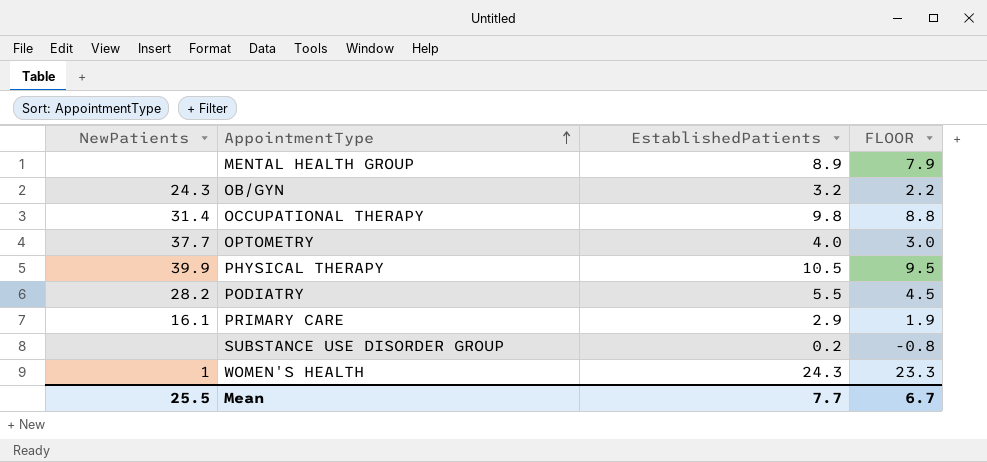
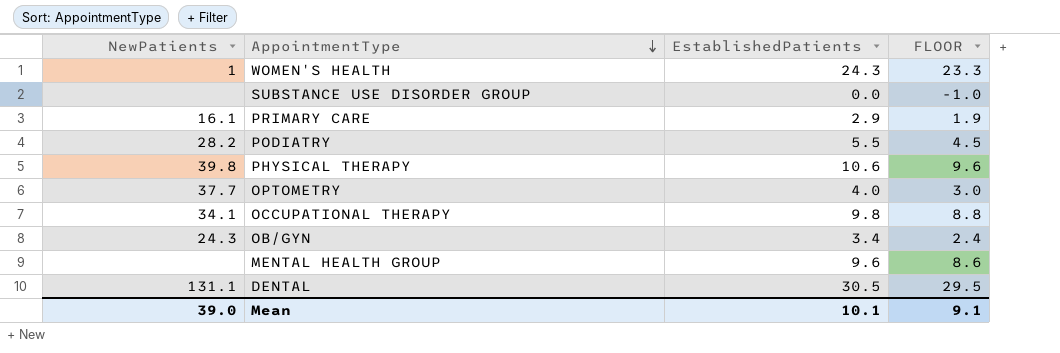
row order: AppointmentType ascending -> AppointmentType descending
SUBSTANCE USE DISORDER GROUP | EstablishedPatients: 0.2 -> 0.0
SUBSTANCE USE DISORDER GROUP | FLOOR: -0.8 -> -1.0
PHYSICAL THERAPY | NewPatients: 39.9 -> 39.8
PHYSICAL THERAPY | EstablishedPatients: 10.5 -> 10.6
PHYSICAL THERAPY | FLOOR: 9.5 -> 9.6
OCCUPATIONAL THERAPY | NewPatients: 31.4 -> 34.1
OB/GYN | EstablishedPatients: 3.2 -> 3.4
OB/GYN | FLOOR: 2.2 -> 2.4
MENTAL HEALTH GROUP | EstablishedPatients: 8.9 -> 9.6
MENTAL HEALTH GROUP | FLOOR: 7.9 -> 8.6
row DENTAL: none -> 131.1 | 30.5 | 29.5
Mean | NewPatients: 25.5 -> 39.0
Mean | EstablishedPatients: 7.7 -> 10.1
Mean | FLOOR: 6.7 -> 9.1

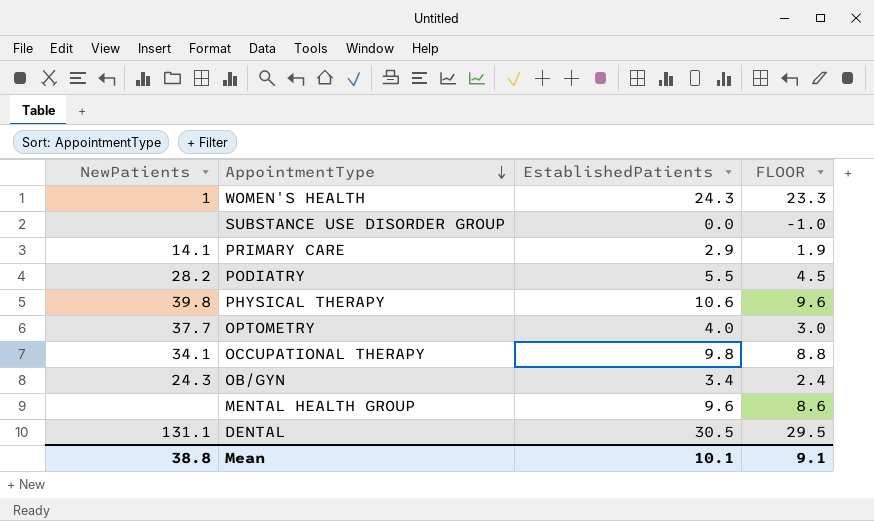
PRIMARY CARE | NewPatients: 16.1 -> 14.1
Mean | NewPatients: 39.0 -> 38.8

